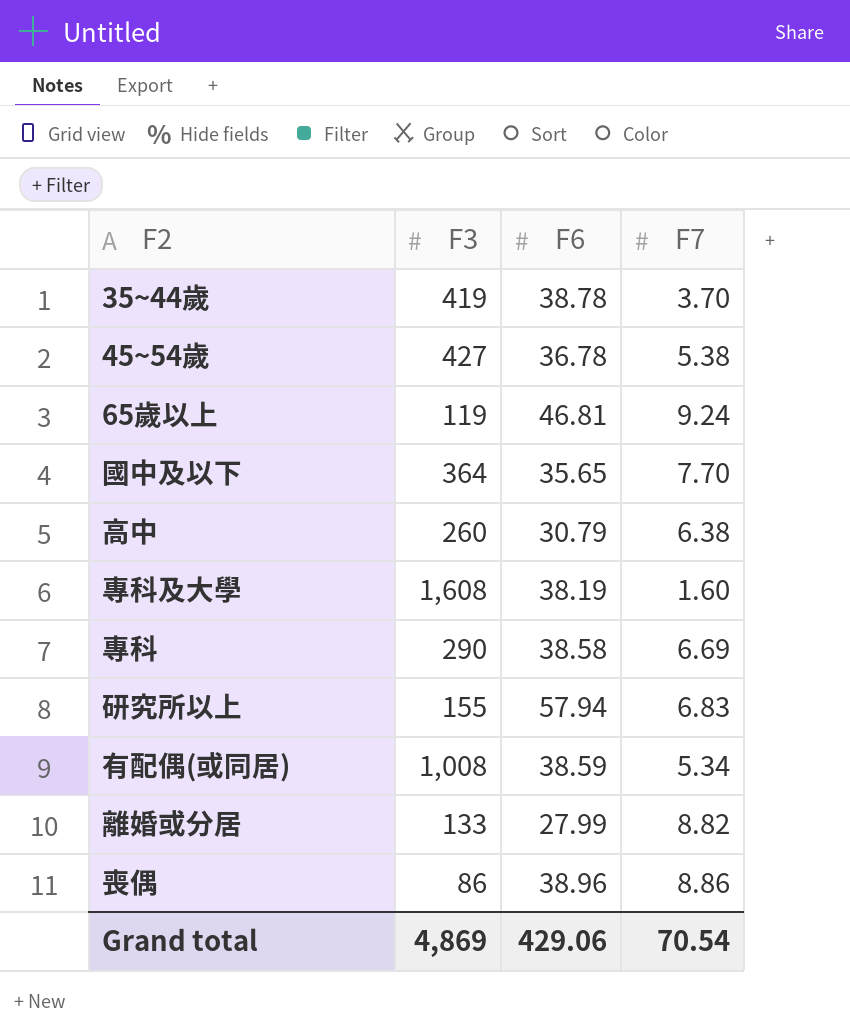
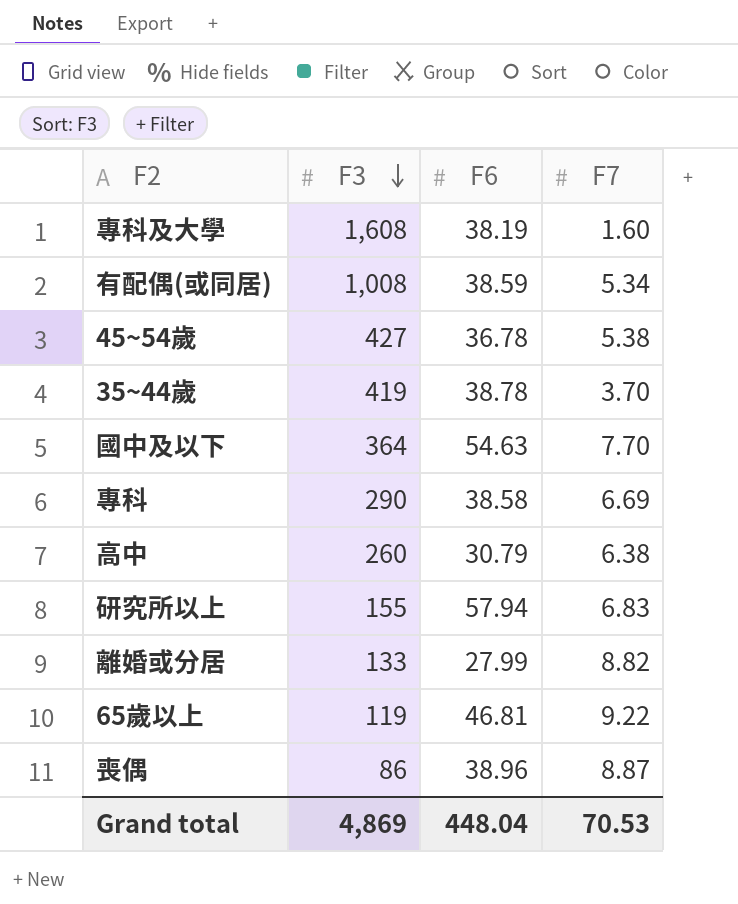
row order: none -> F3 descending
國中及以下 | F6: 35.65 -> 54.63
65歲以上 | F7: 9.24 -> 9.22
喪偶 | F7: 8.86 -> 8.87
Grand total | F6: 429.06 -> 448.04
Grand total | F7: 70.54 -> 70.53

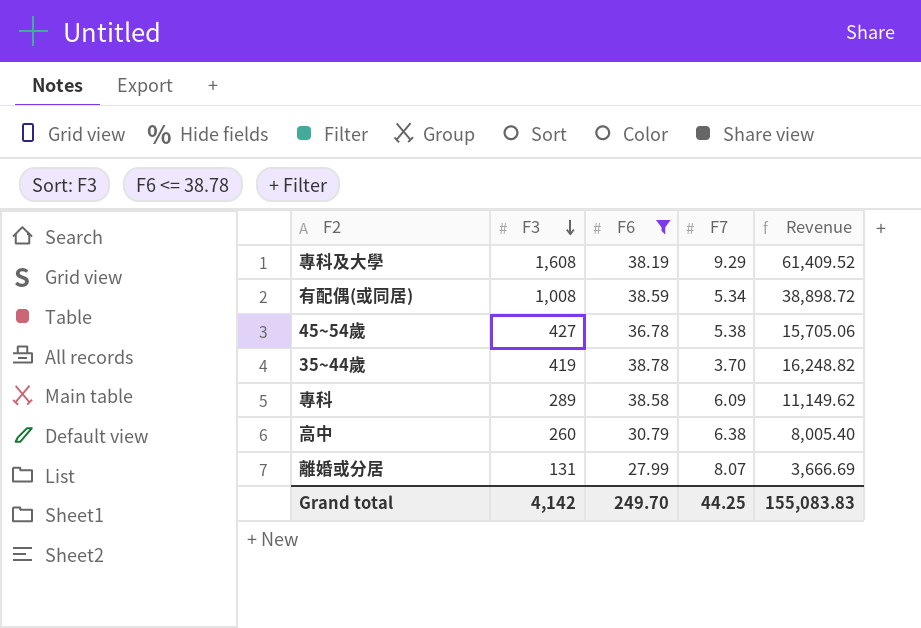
filter: none -> F6 <= 38.78
column Revenue | formula: none -> [F3] * [F6]
專科及大學 | F7: 1.60 -> 9.29
專科 | F3: 290 -> 289
專科 | F7: 6.69 -> 6.09
離婚或分居 | F3: 133 -> 131
離婚或分居 | F7: 8.82 -> 8.07
Grand total | F3: 4,869 -> 4,142
Grand total | F6: 448.04 -> 249.70
Grand total | F7: 70.53 -> 44.25

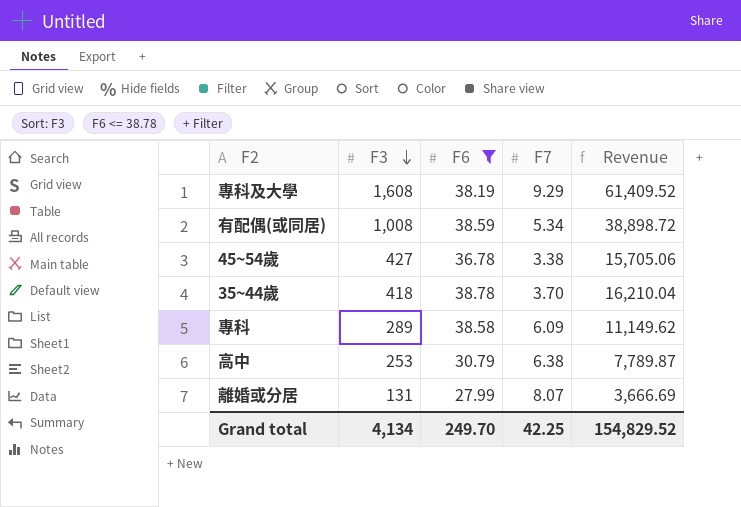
45~54歲 | F7: 5.38 -> 3.38
35~44歲 | F3: 419 -> 418
35~44歲 | Revenue: 16,248.82 -> 16,210.04
高中 | F3: 260 -> 253
高中 | Revenue: 8,005.40 -> 7,789.87
Grand total | F3: 4,142 -> 4,134
Grand total | F7: 44.25 -> 42.25
Grand total | Revenue: 155,083.83 -> 154,829.52

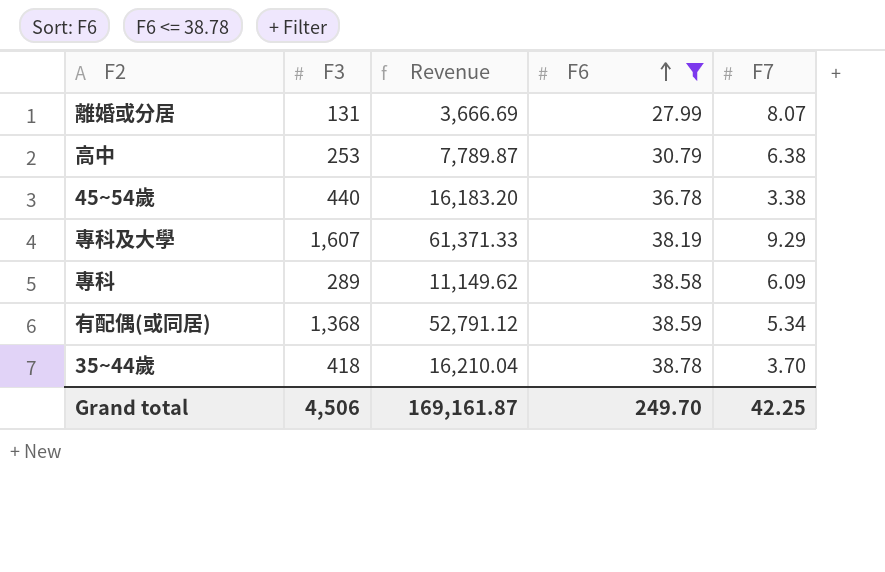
row order: F3 descending -> F6 ascending
column Revenue | position: 5 -> 3
45~54歲 | F3: 427 -> 440
45~54歲 | Revenue: 15,705.06 -> 16,183.20
專科及大學 | F3: 1,608 -> 1,607
專科及大學 | Revenue: 61,409.52 -> 61,371.33
有配偶(或同居) | F3: 1,008 -> 1,368
有配偶(或同居) | Revenue: 38,898.72 -> 52,791.12
Grand total | F3: 4,134 -> 4,506
Grand total | Revenue: 154,829.52 -> 169,161.87

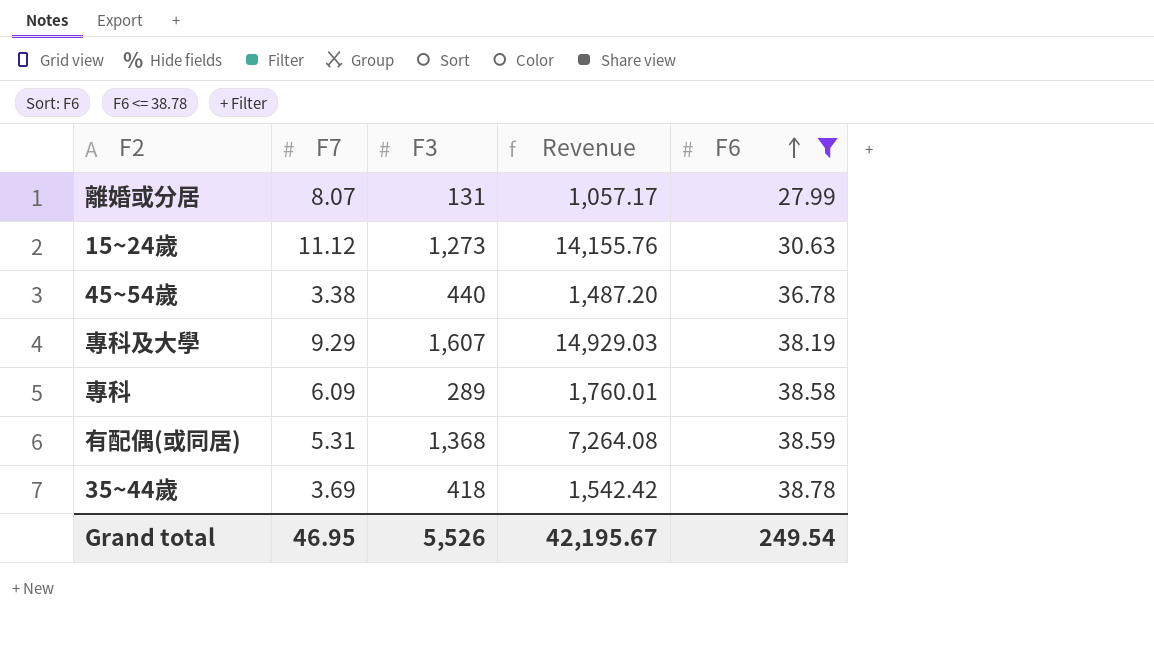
column F7 | position: 5 -> 2
column Revenue | formula: [F3] * [F6] -> [F7] * [F3]
row 高中: 253 | 7,789.87 | 30.79 | 6.38 -> none
row 15~24歲: none -> 11.12 | 1,273 | 14,155.76 | 30.63
有配偶(或同居) | F7: 5.34 -> 5.31
35~44歲 | F7: 3.70 -> 3.69
Grand total | F7: 42.25 -> 46.95
Grand total | F3: 4,506 -> 5,526
Grand total | Revenue: 169,161.87 -> 42,195.67
Grand total | F6: 249.70 -> 249.54

